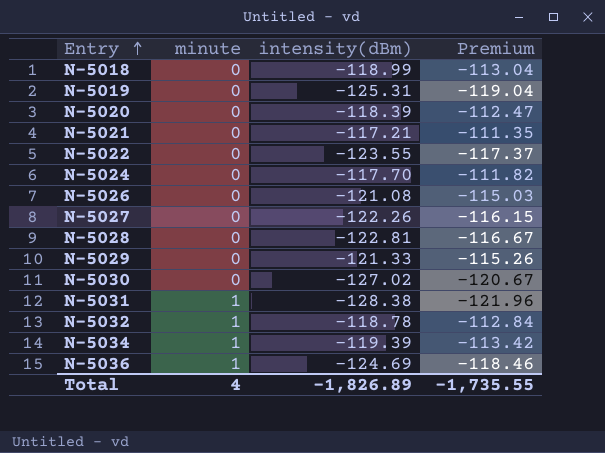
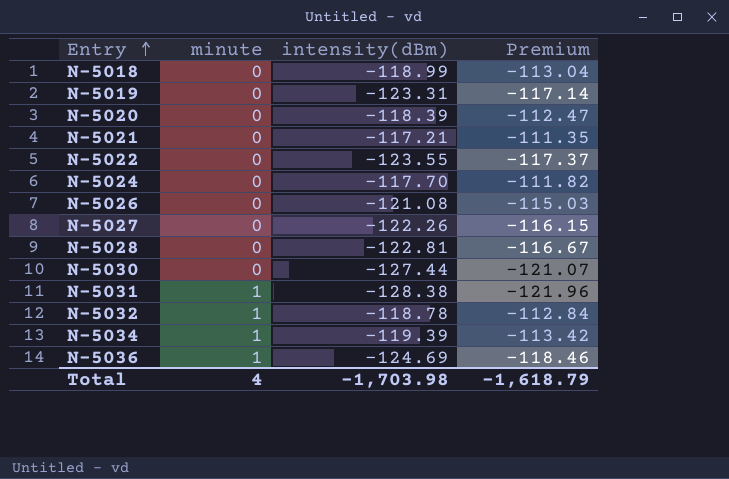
row N-5029: 0 | -121.33 | -115.26 -> none
N-5019 | intensity(dBm): -125.31 -> -123.31
N-5019 | Premium: -119.04 -> -117.14
N-5030 | intensity(dBm): -127.02 -> -127.44
N-5030 | Premium: -120.67 -> -121.07
Total | intensity(dBm): -1,826.89 -> -1,703.98
Total | Premium: -1,735.55 -> -1,618.79

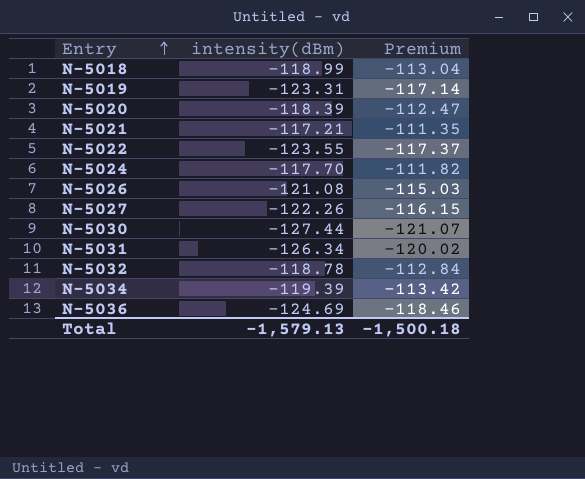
column minute | position: 2 -> none
row N-5028: 0 | -122.81 | -116.67 -> none
N-5031 | intensity(dBm): -128.38 -> -126.34
N-5031 | Premium: -121.96 -> -120.02
Total | intensity(dBm): -1,703.98 -> -1,579.13
Total | Premium: -1,618.79 -> -1,500.18

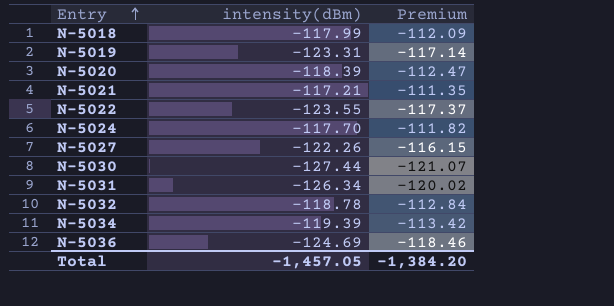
row N-5026: -121.08 | -115.03 -> none
N-5018 | intensity(dBm): -118.99 -> -117.99
N-5018 | Premium: -113.04 -> -112.09
Total | intensity(dBm): -1,579.13 -> -1,457.05
Total | Premium: -1,500.18 -> -1,384.20

